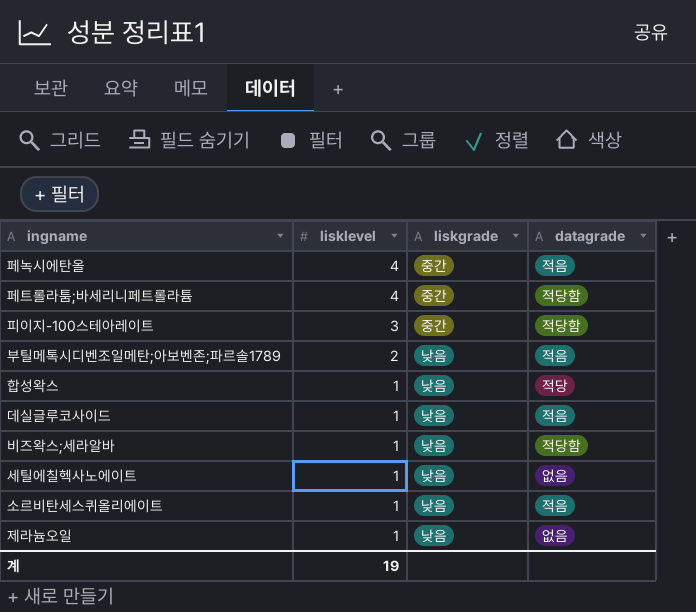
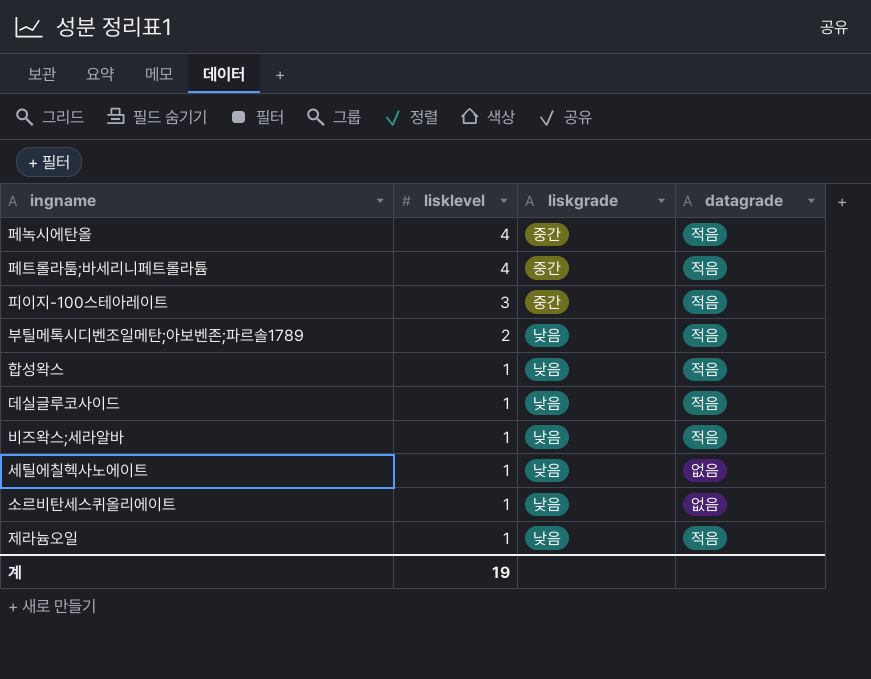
페트롤라툼;바세리니페트롤라튬 | datagrade: 적당함 -> 적음
피이지-100스테아레이트 | datagrade: 적당함 -> 적음
합성왁스 | datagrade: 적당 -> 적음
비즈왁스;세라알바 | datagrade: 적당함 -> 적음
소르비탄세스퀴올리에이트 | datagrade: 적음 -> 없음
제라늄오일 | datagrade: 없음 -> 적음

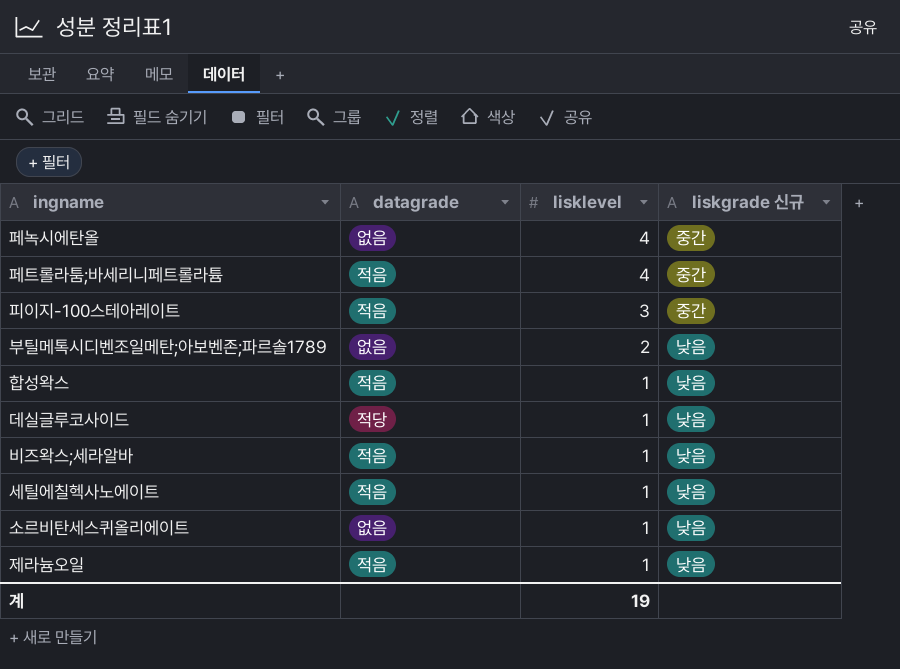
column datagrade | position: 4 -> 2
column name: liskgrade -> liskgrade 신규
페녹시에탄올 | datagrade: 적음 -> 없음
부틸메톡시디벤조일메탄;아보벤존;파르솔1789 | datagrade: 적음 -> 없음
데실글루코사이드 | datagrade: 적음 -> 적당
세틸에칠헥사노에이트 | datagrade: 없음 -> 적음

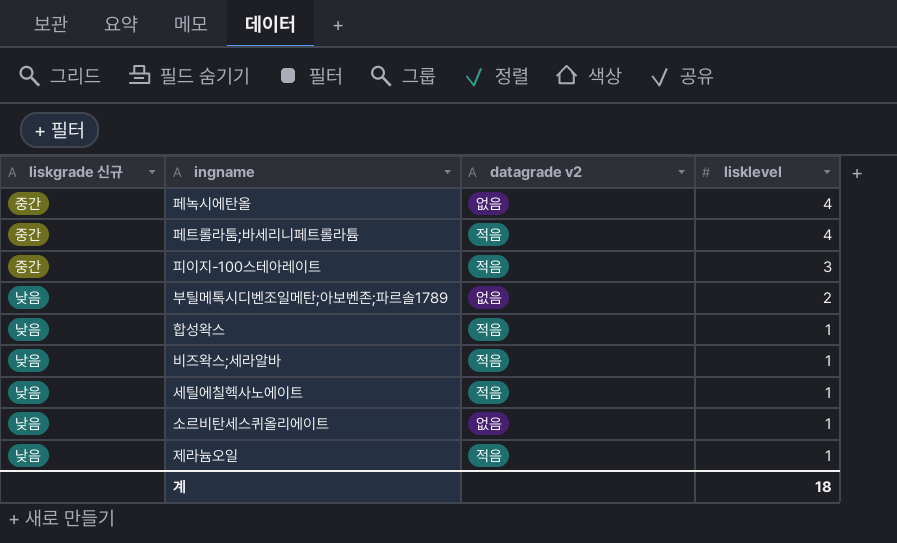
column liskgrade 신규 | position: 4 -> 1
column name: datagrade -> datagrade v2
row 데실글루코사이드: 적당 | 1 | 낮음 -> none
계 | lisklevel: 19 -> 18

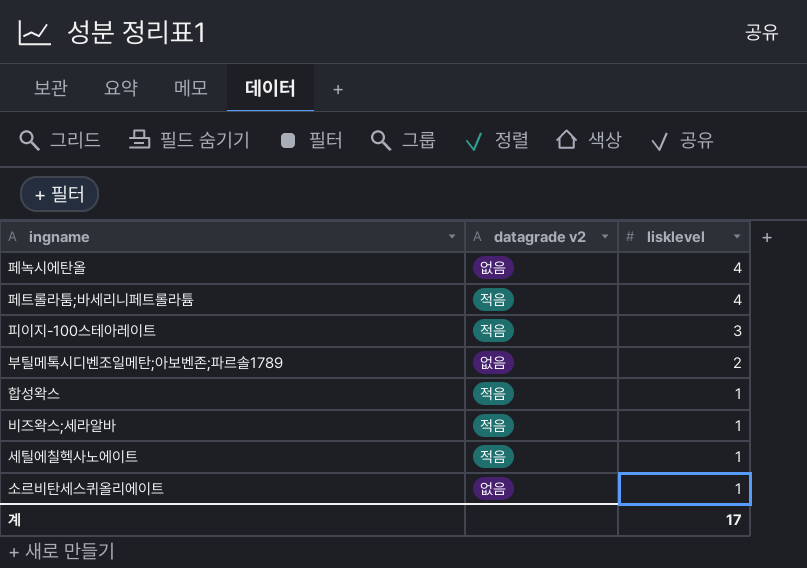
column liskgrade 신규 | position: 1 -> none
row 제라늄오일: 낮음 | 적음 | 1 -> none
계 | lisklevel: 18 -> 17

